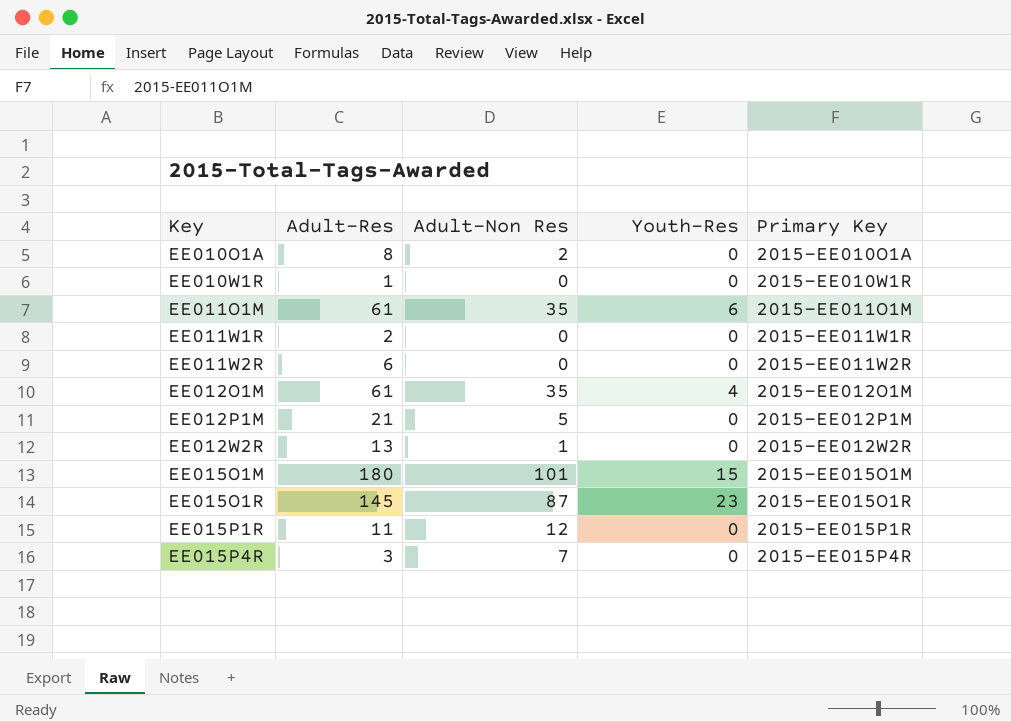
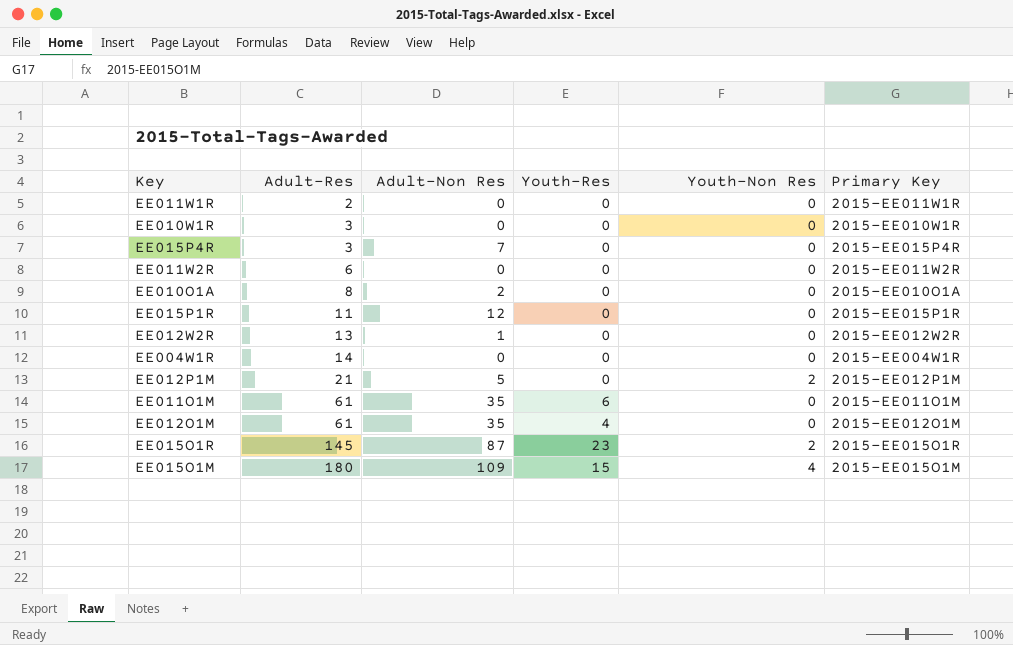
row order: Key ascending -> Adult-Res ascending
column Youth-Non Res | position: none -> 5
EE010W1R | Adult-Res: 1 -> 3
row EE004W1R: none -> 14 | 0 | 0 | 0 | 2015-EE004W1R
EE015O1M | Adult-Non Res: 101 -> 109

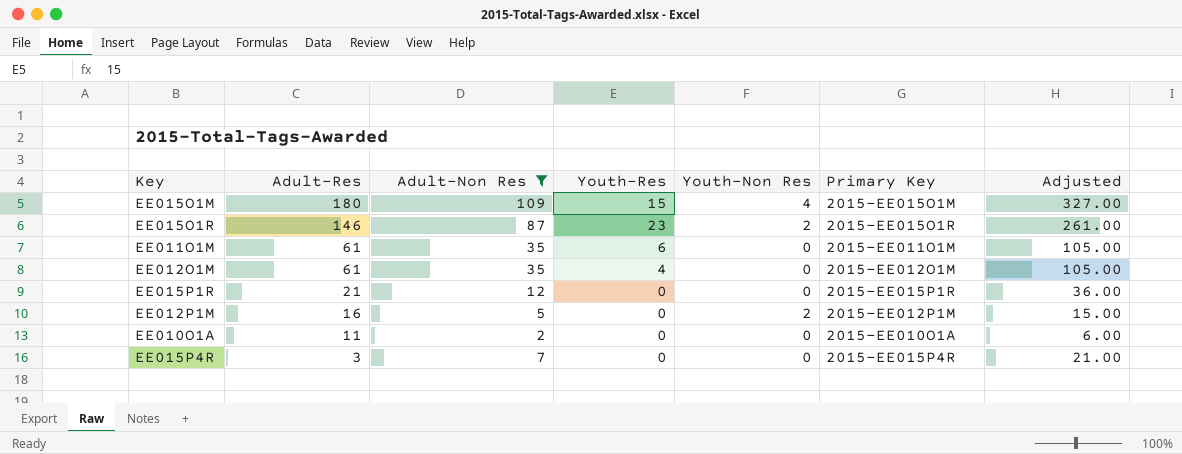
filter: none -> Adult-Non Res >= 2
row order: Adult-Res ascending -> Adult-Res descending
column Adjusted | formula: none -> [Adult-Non Res] * 3
EE015O1R | Adult-Res: 145 -> 146
EE015P1R | Adult-Res: 11 -> 21
EE012P1M | Adult-Res: 21 -> 16
EE010O1A | Adult-Res: 8 -> 11

